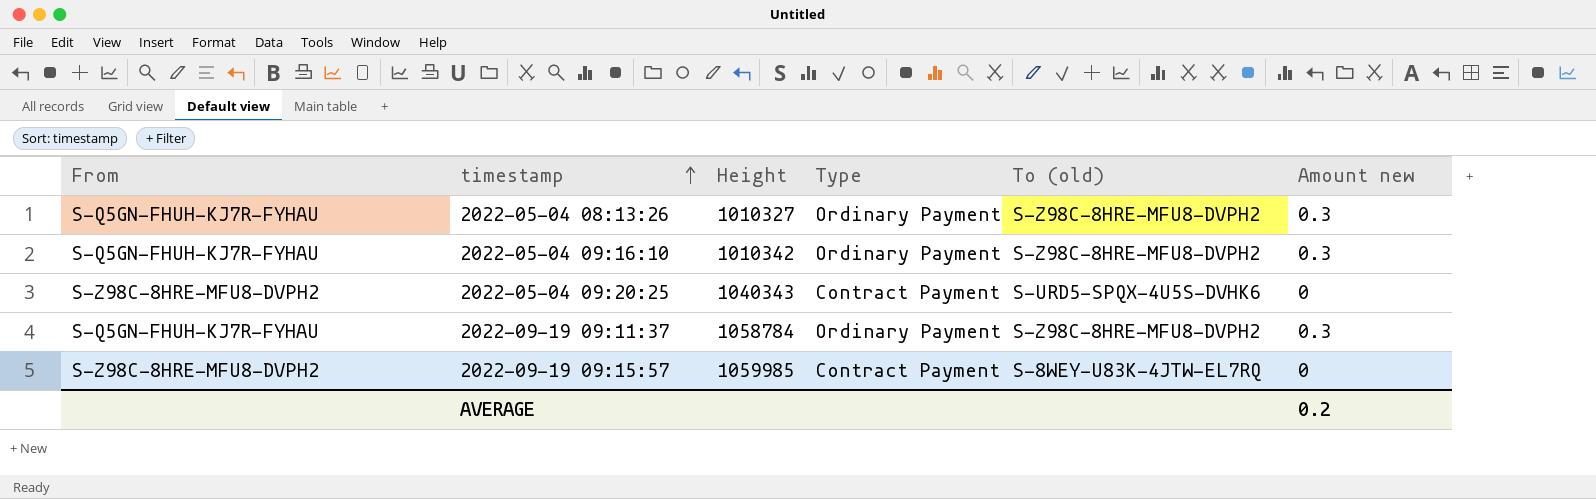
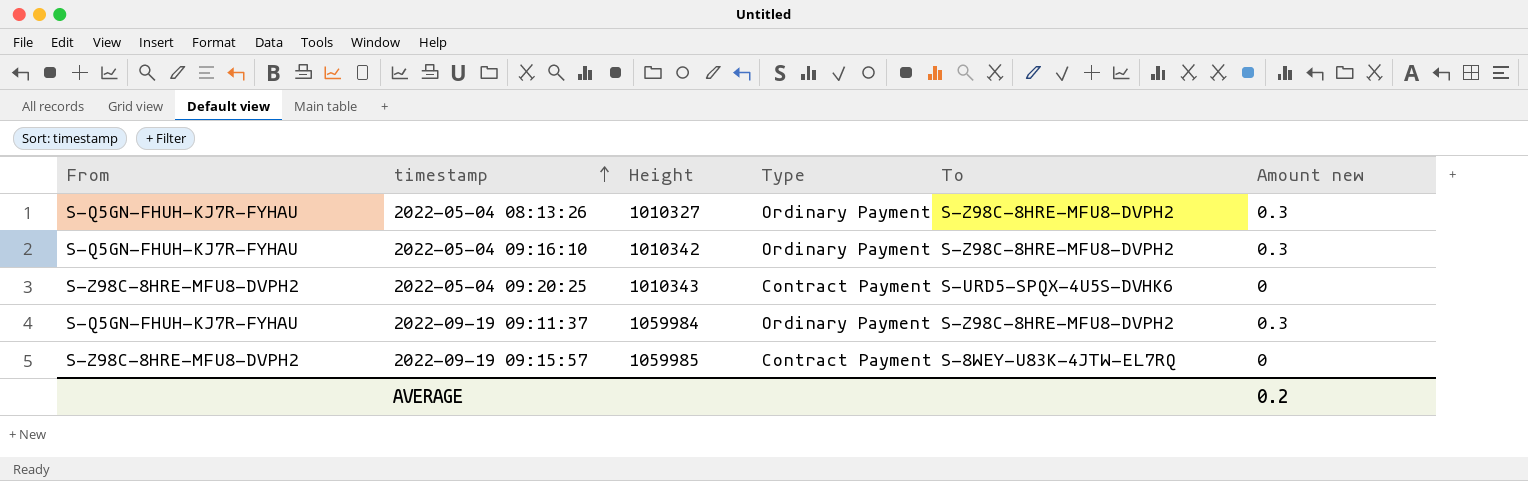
column name: To (old) -> To
2022-05-04 09:20:25 | Height: 1040343 -> 1010343
2022-09-19 09:11:37 | Height: 1058784 -> 1059984

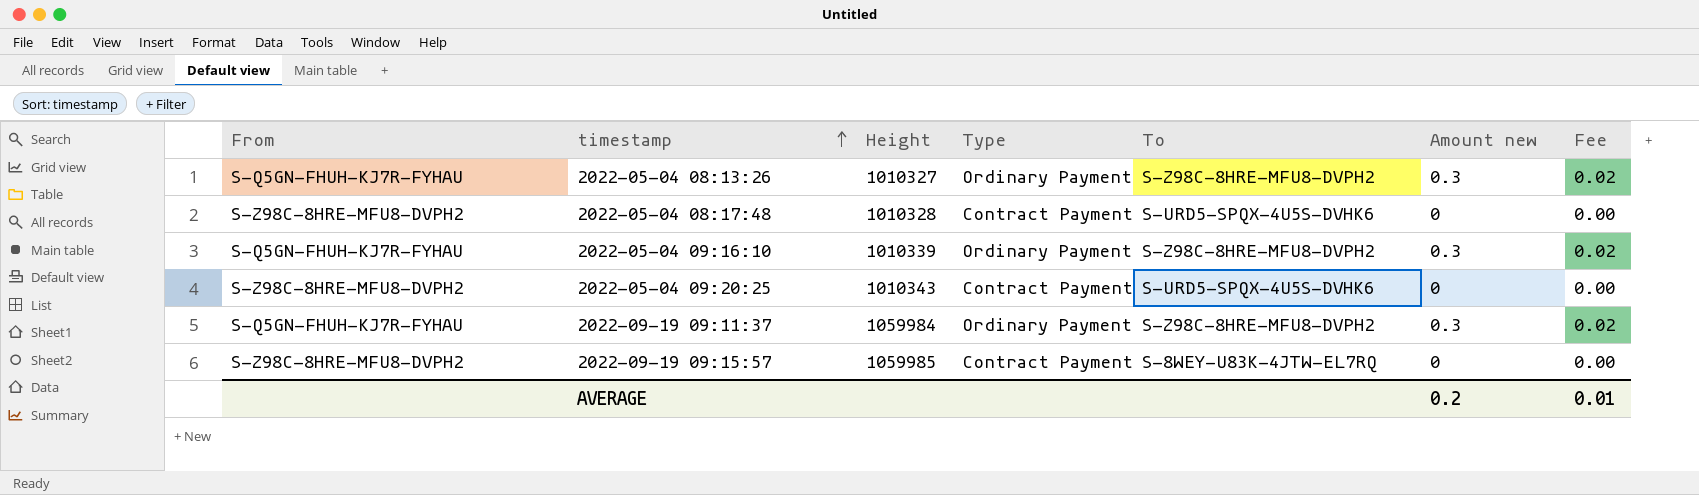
column Fee | position: none -> 7
row 2022-05-04 08:17:48: none -> S-Z98C-8HRE-MFU8-DVPH2 | 1010328 | Contract Payment | S-URD5-SPQX-4U5S-DVHK6 | 0 | 0.00
2022-05-04 09:16:10 | Height: 1010342 -> 1010339

